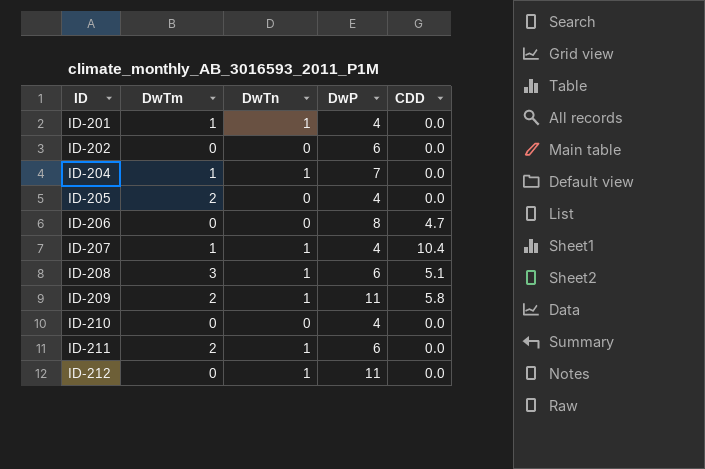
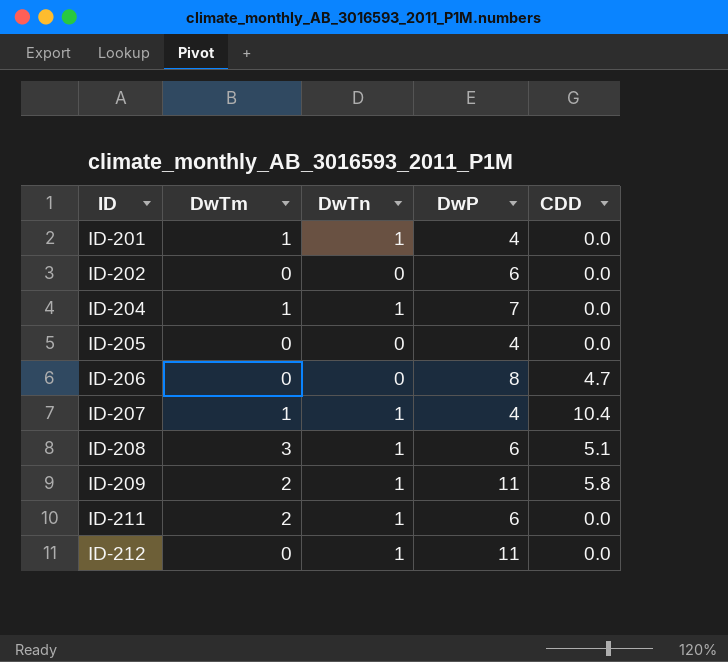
row ID-210: 0 | 0 | 4 | 0.0 -> none
ID-205 | DwTm: 2 -> 0

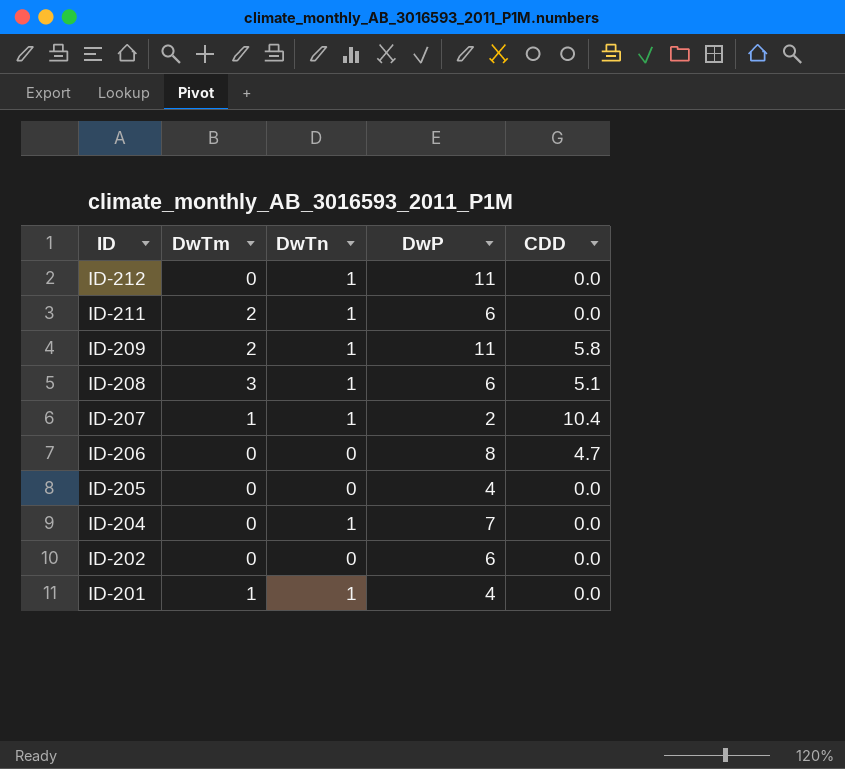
row order: ID ascending -> ID descending
ID-207 | DwP: 4 -> 2
ID-204 | DwTm: 1 -> 0

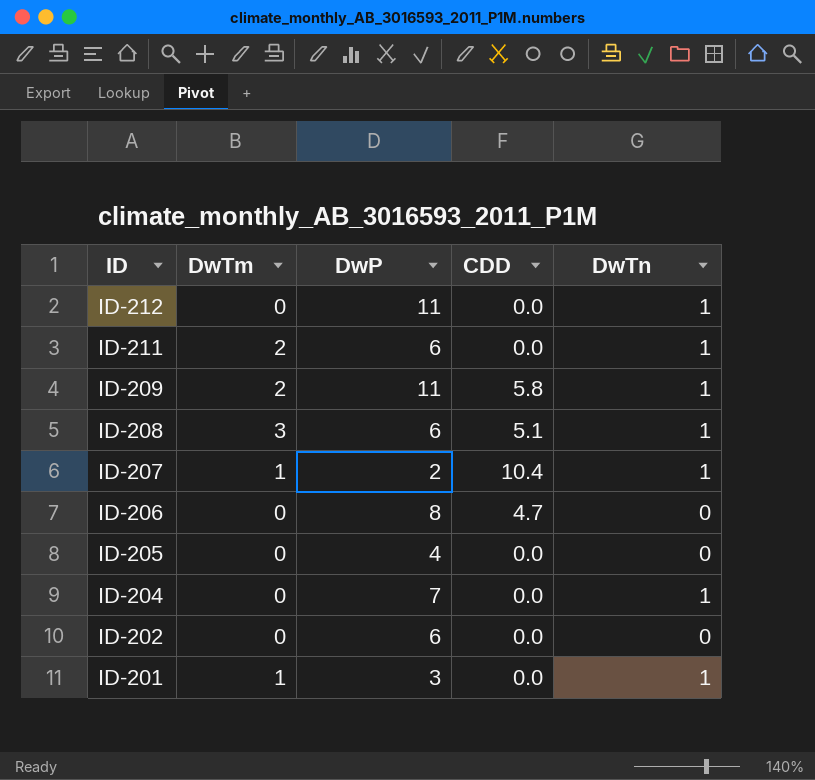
column DwTn | position: 3 -> 5
ID-201 | DwP: 4 -> 3

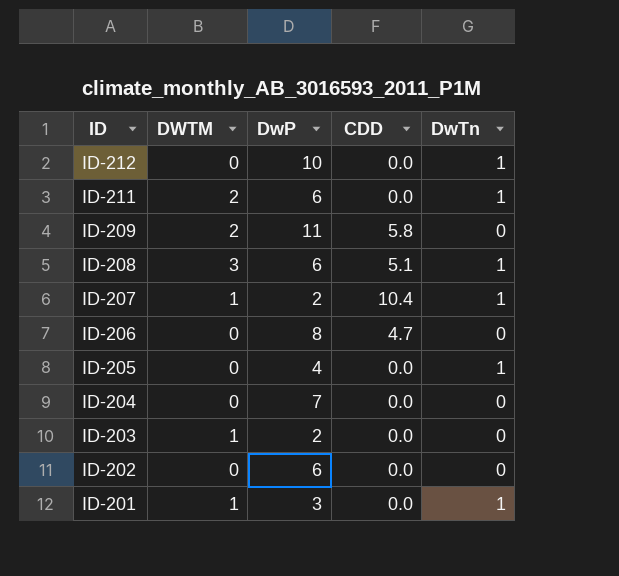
column name: DwTm -> DWTM
ID-212 | DwP: 11 -> 10
ID-209 | DwTn: 1 -> 0
ID-205 | DwTn: 0 -> 1
ID-204 | DwTn: 1 -> 0
row ID-203: none -> 1 | 2 | 0.0 | 0

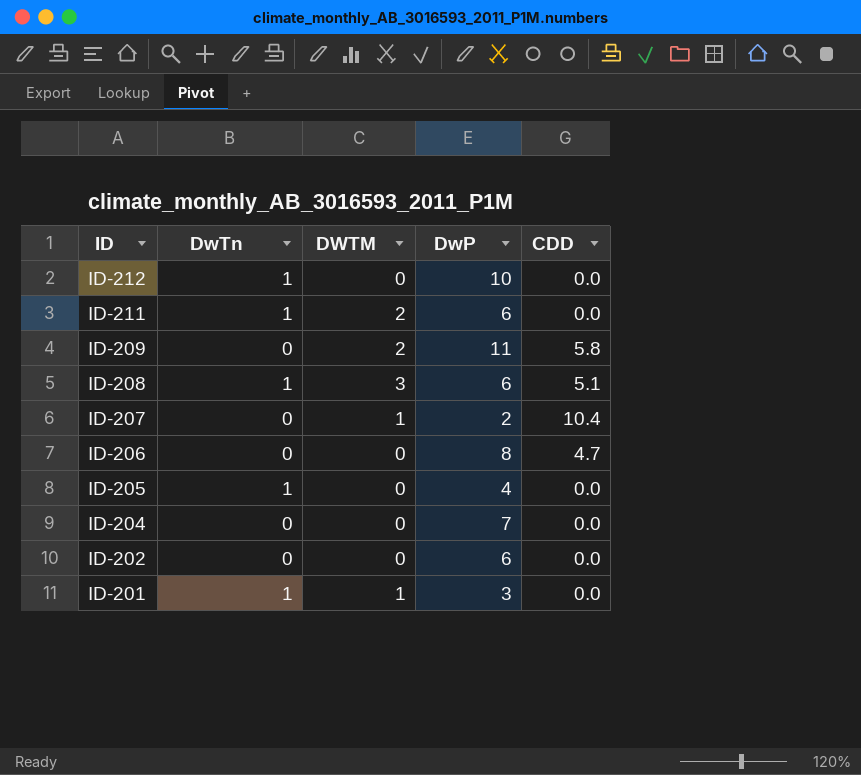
column DwTn | position: 5 -> 2
row ID-203: 1 | 2 | 0.0 | 0 -> none
ID-207 | DwTn: 1 -> 0

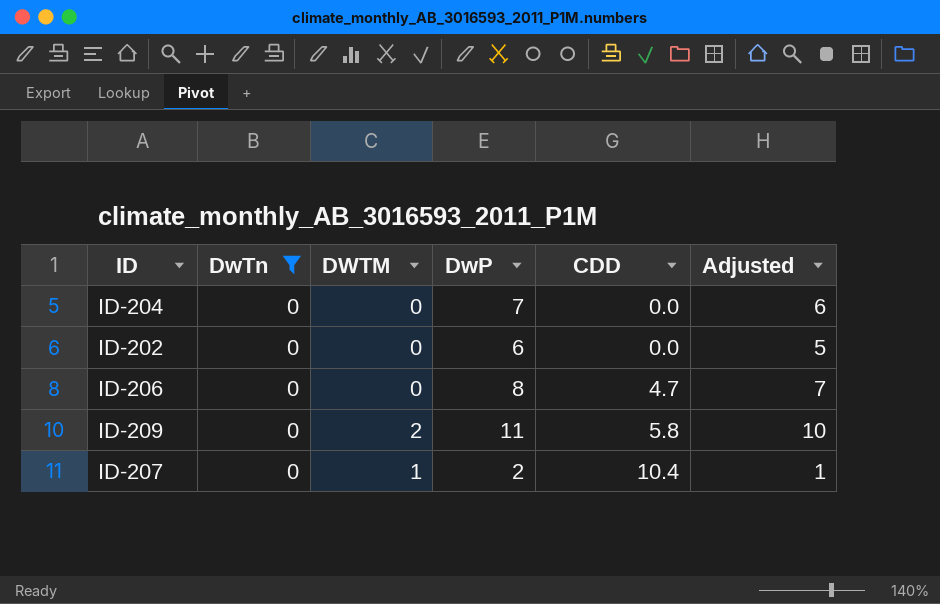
filter: none -> DwTn = 0
row order: ID descending -> CDD ascending
column Adjusted | formula: none -> [DwP] - 1

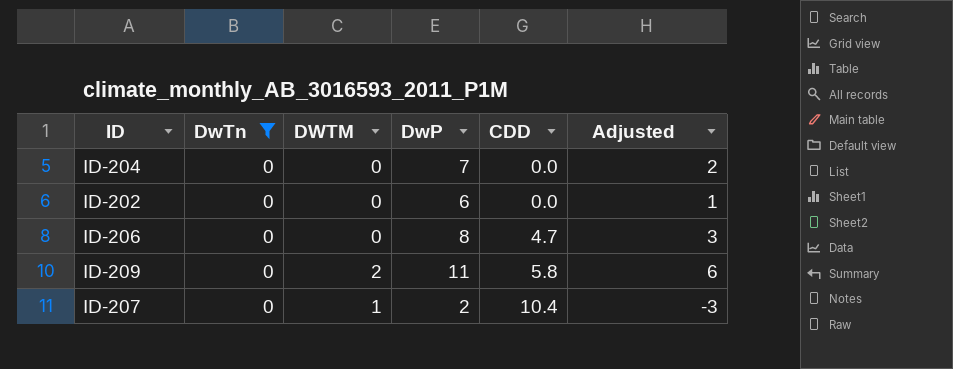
column Adjusted | formula: [DwP] - 1 -> [DwP] - 5

